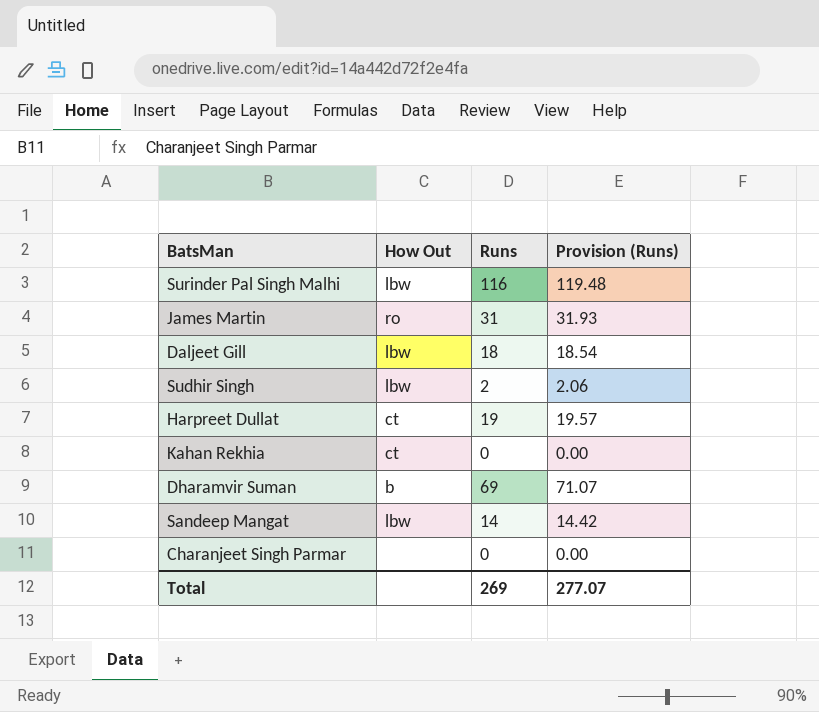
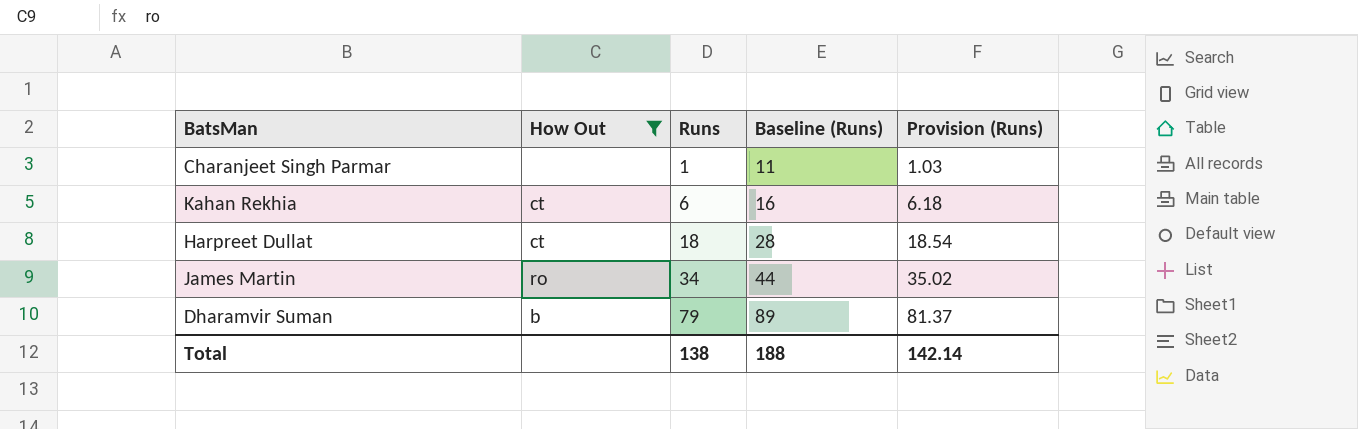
filter: none -> How Out != lbw
row order: none -> Runs ascending
column Baseline (Runs) | formula: none -> [Runs] + 10
Charanjeet Singh Parmar | Runs: 0 -> 1
Charanjeet Singh Parmar | Provision (Runs): 0.00 -> 1.03
Kahan Rekhia | Runs: 0 -> 6
Kahan Rekhia | Provision (Runs): 0.00 -> 6.18
Harpreet Dullat | Runs: 19 -> 18
Harpreet Dullat | Provision (Runs): 19.57 -> 18.54
James Martin | Runs: 31 -> 34
James Martin | Provision (Runs): 31.93 -> 35.02
Dharamvir Suman | Runs: 69 -> 79
Dharamvir Suman | Provision (Runs): 71.07 -> 81.37
Total | Runs: 269 -> 138
Total | Provision (Runs): 277.07 -> 142.14

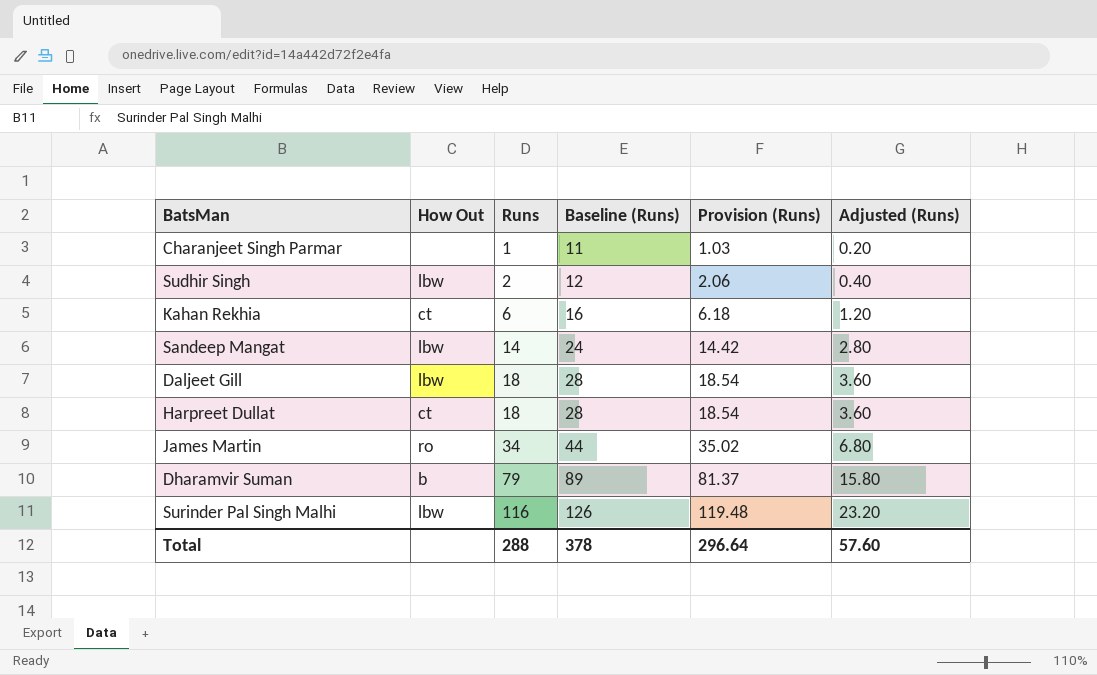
filter: How Out != lbw -> none
column Adjusted (Runs) | formula: none -> [Runs] * 0.2
Total | Runs: 138 -> 288
Total | Baseline (Runs): 188 -> 378
Total | Provision (Runs): 142.14 -> 296.64

